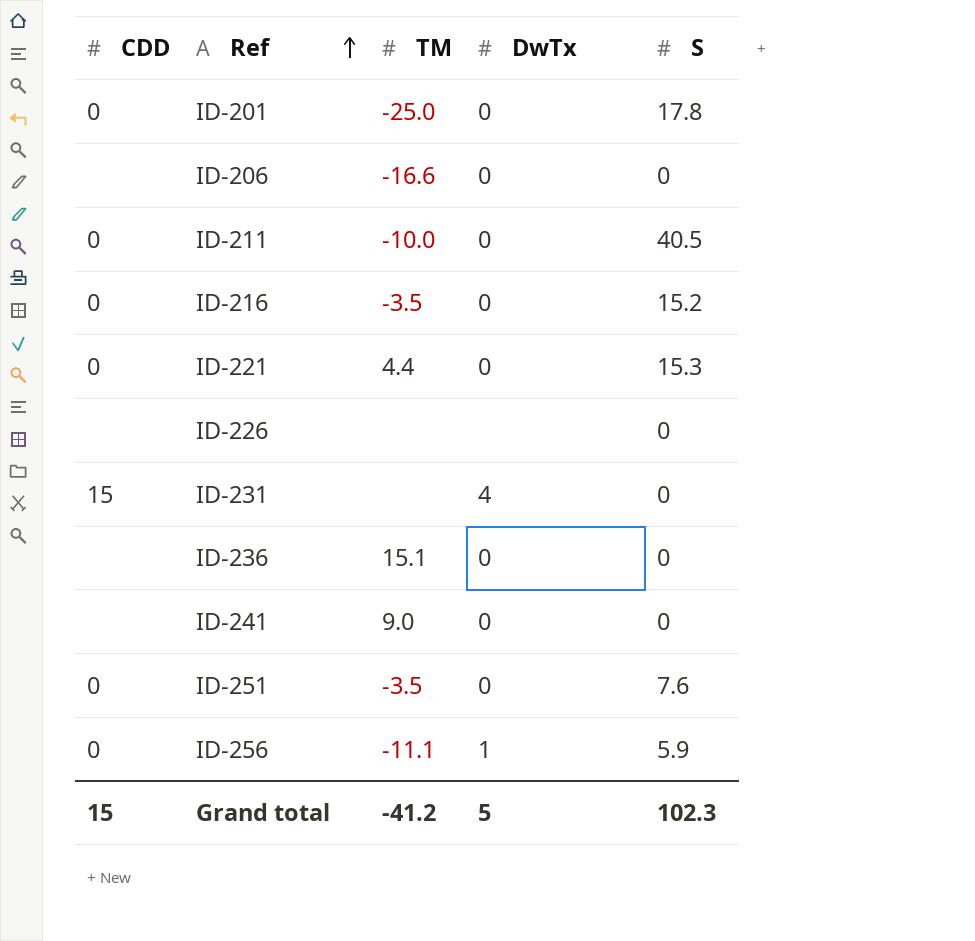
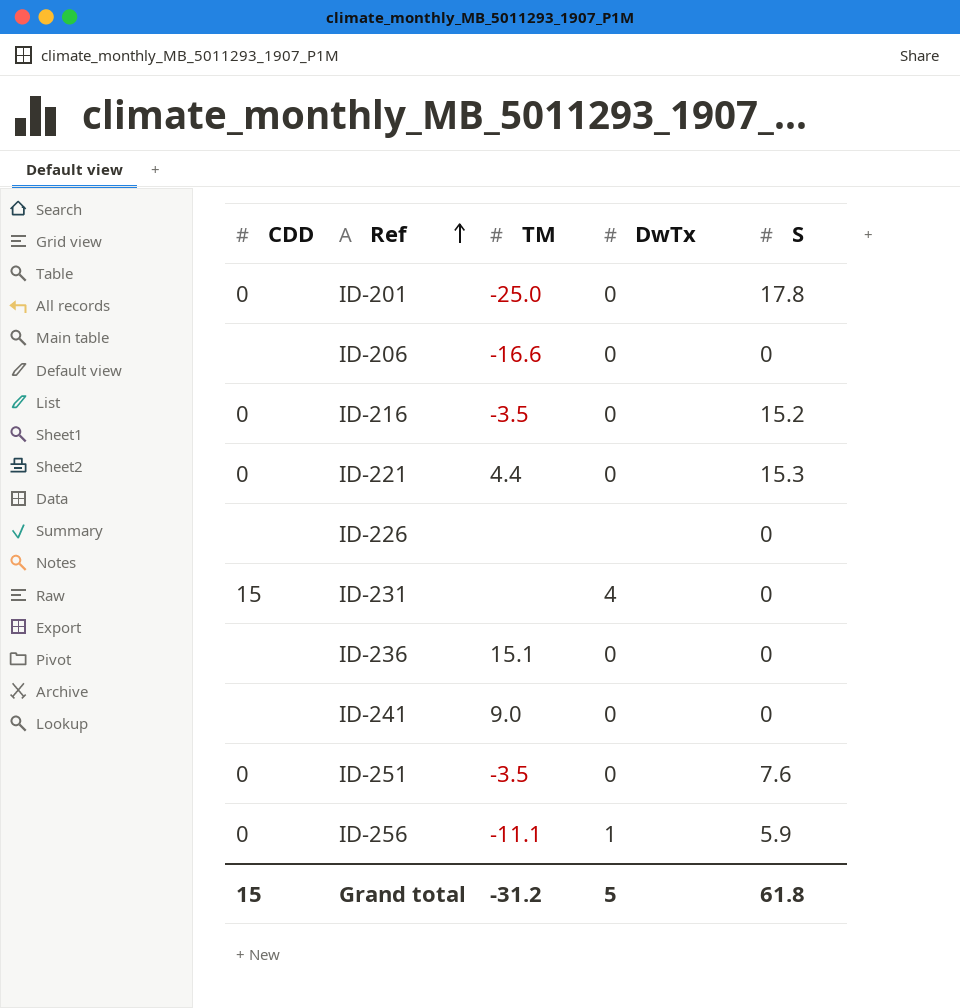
row ID-211: 0 | -10.0 | 0 | 40.5 -> none
Grand total | TM: -41.2 -> -31.2
Grand total | S: 102.3 -> 61.8

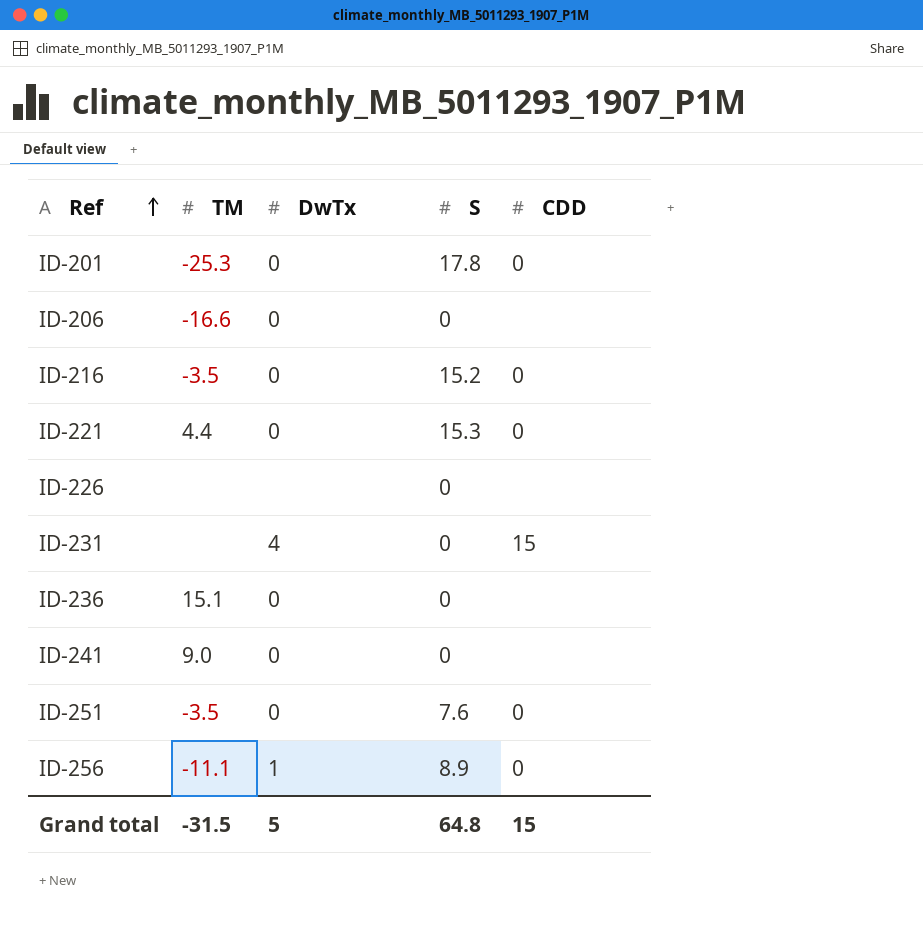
column CDD | position: 1 -> 5
ID-201 | TM: -25.0 -> -25.3
ID-256 | S: 5.9 -> 8.9
Grand total | TM: -31.2 -> -31.5
Grand total | S: 61.8 -> 64.8

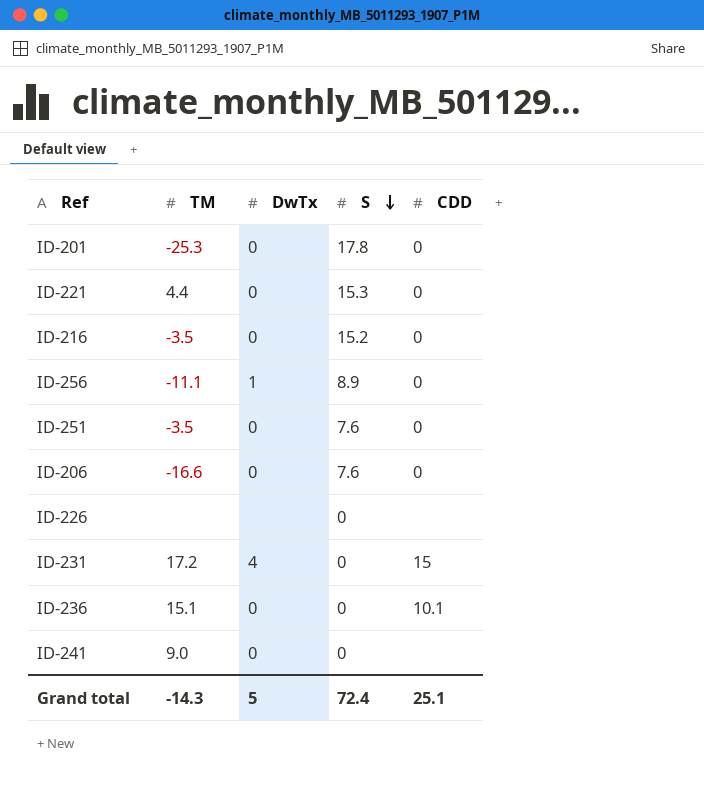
row order: Ref ascending -> S descending
ID-206 | S: 0 -> 7.6
ID-206 | CDD: none -> 0
ID-231 | TM: none -> 17.2
ID-236 | CDD: none -> 10.1
Grand total | TM: -31.5 -> -14.3
Grand total | S: 64.8 -> 72.4
Grand total | CDD: 15 -> 25.1

